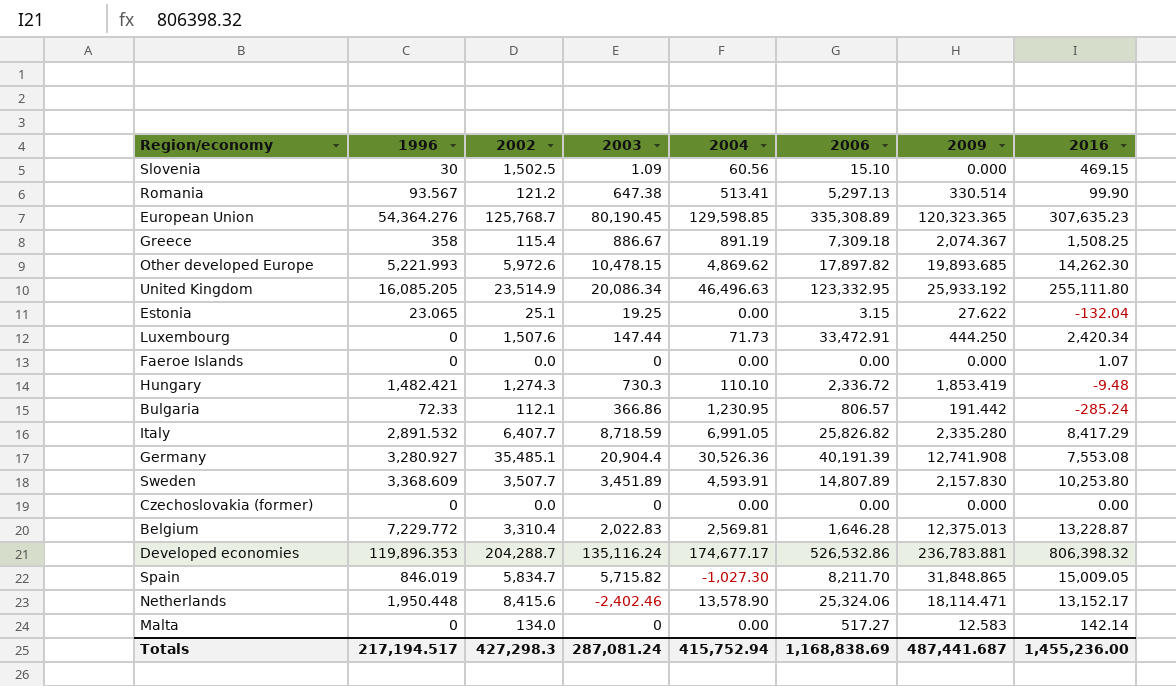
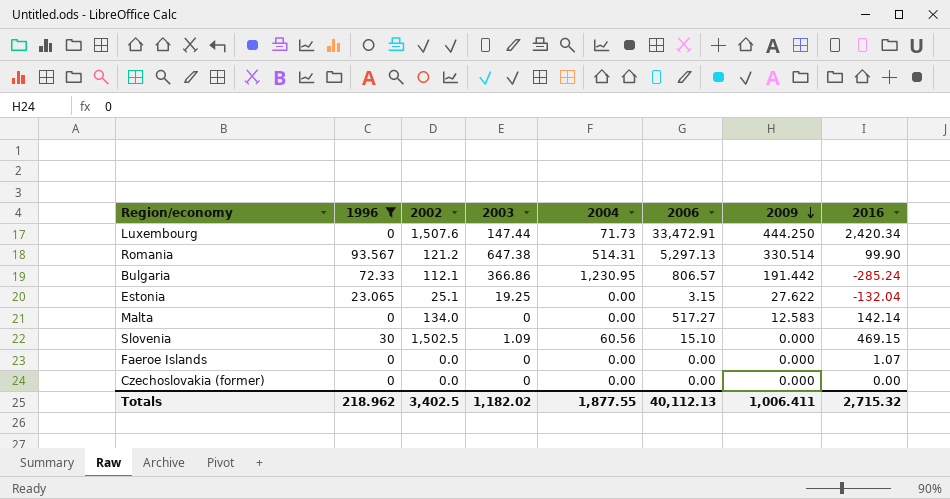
filter: none -> 1996 <= 93.567
row order: none -> 2009 descending
Romania | 2004: 513.41 -> 514.31
Totals | 1996: 217,194.517 -> 218.962
Totals | 2002: 427,298.3 -> 3,402.5
Totals | 2003: 287,081.24 -> 1,182.02
Totals | 2004: 415,752.94 -> 1,877.55
Totals | 2006: 1,168,838.69 -> 40,112.13
Totals | 2009: 487,441.687 -> 1,006.411
Totals | 2016: 1,455,236.00 -> 2,715.32

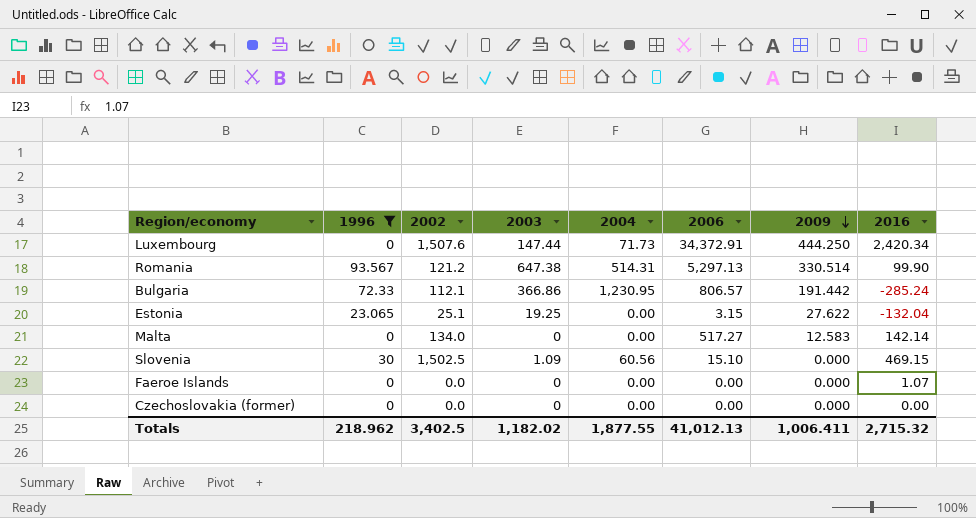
Luxembourg | 2006: 33,472.91 -> 34,372.91
Totals | 2006: 40,112.13 -> 41,012.13

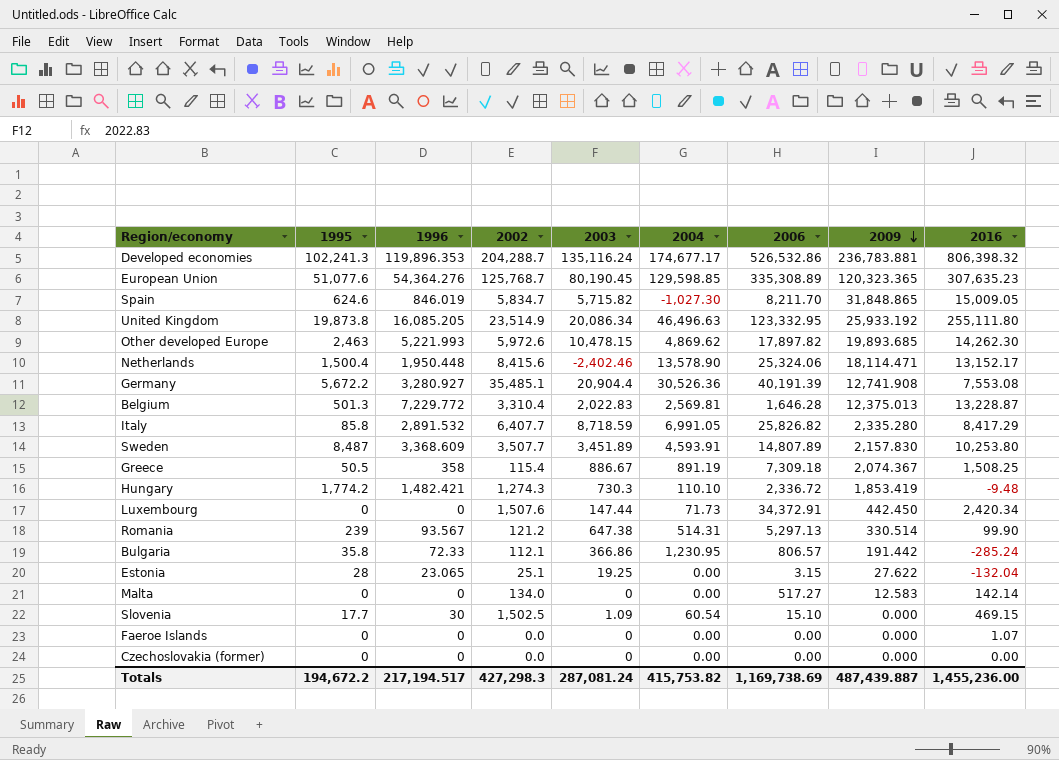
filter: 1996 <= 93.567 -> none
column 1995 | position: none -> 2
Luxembourg | 2009: 444.250 -> 442.450
Slovenia | 2004: 60.56 -> 60.54
Totals | 1996: 218.962 -> 217,194.517
Totals | 2002: 3,402.5 -> 427,298.3
Totals | 2003: 1,182.02 -> 287,081.24
Totals | 2004: 1,877.55 -> 415,753.82
Totals | 2006: 41,012.13 -> 1,169,738.69
Totals | 2009: 1,006.411 -> 487,439.887
Totals | 2016: 2,715.32 -> 1,455,236.00

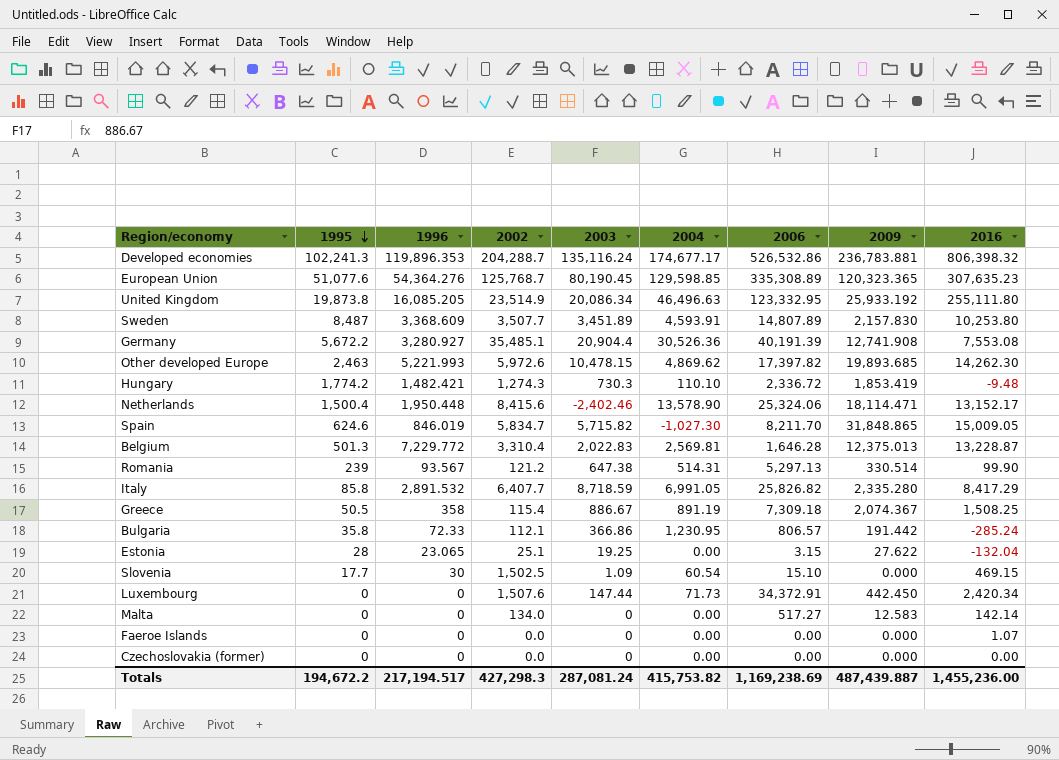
row order: 2009 descending -> 1995 descending
Other developed Europe | 2006: 17,897.82 -> 17,397.82
Totals | 2006: 1,169,738.69 -> 1,169,238.69

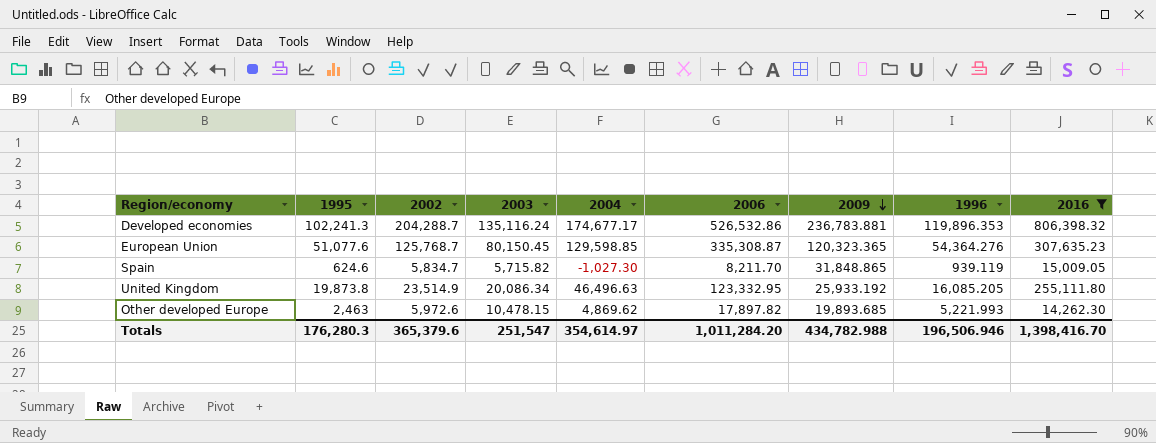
filter: none -> 2016 >= 14,262.30
row order: 1995 descending -> 2009 descending
column 1996 | position: 3 -> 8
European Union | 2003: 80,190.45 -> 80,150.45
European Union | 2006: 335,308.89 -> 335,308.87
Spain | 1996: 846.019 -> 939.119
Other developed Europe | 2006: 17,397.82 -> 17,897.82
Totals | 1995: 194,672.2 -> 176,280.3
Totals | 2002: 427,298.3 -> 365,379.6
Totals | 2003: 287,081.24 -> 251,547
Totals | 2004: 415,753.82 -> 354,614.97
Totals | 2006: 1,169,238.69 -> 1,011,284.20
Totals | 2009: 487,439.887 -> 434,782.988
Totals | 1996: 217,194.517 -> 196,506.946
Totals | 2016: 1,455,236.00 -> 1,398,416.70

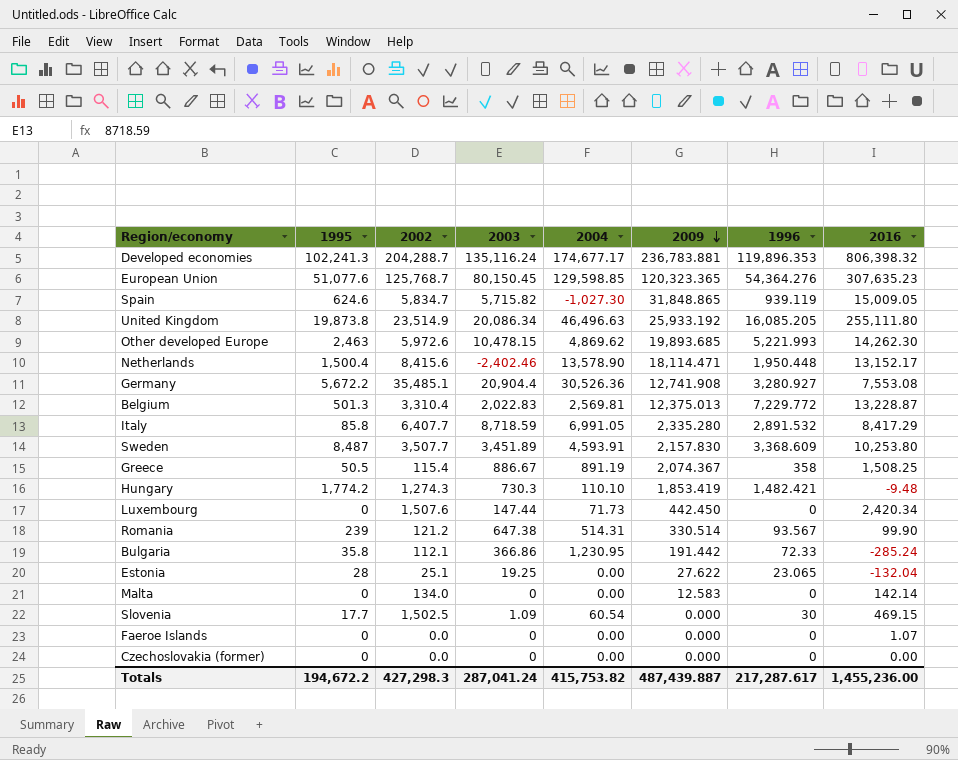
filter: 2016 >= 14,262.30 -> none
column 2006 | position: 6 -> none
Totals | 1995: 176,280.3 -> 194,672.2
Totals | 2002: 365,379.6 -> 427,298.3
Totals | 2003: 251,547 -> 287,041.24
Totals | 2004: 354,614.97 -> 415,753.82
Totals | 2009: 434,782.988 -> 487,439.887
Totals | 1996: 196,506.946 -> 217,287.617
Totals | 2016: 1,398,416.70 -> 1,455,236.00

